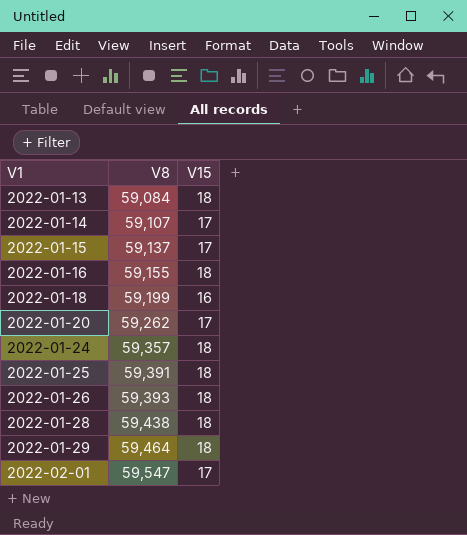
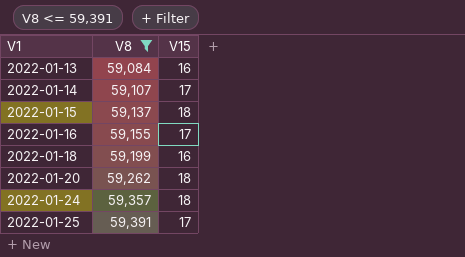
filter: none -> V8 <= 59,391
2022-01-13 | V15: 18 -> 16
2022-01-15 | V15: 17 -> 18
2022-01-16 | V15: 18 -> 17
2022-01-20 | V15: 17 -> 18
2022-01-25 | V15: 18 -> 17

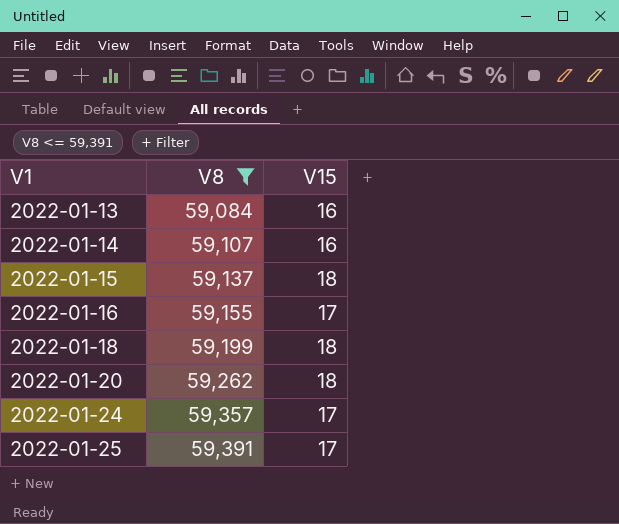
2022-01-14 | V15: 17 -> 16
2022-01-18 | V15: 16 -> 18
2022-01-24 | V15: 18 -> 17

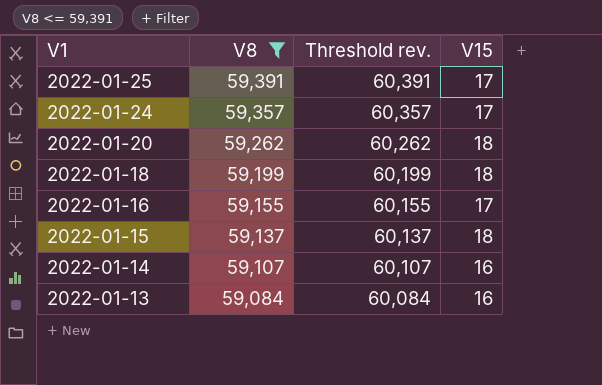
row order: V1 ascending -> V1 descending
column Threshold rev. | formula: none -> [V8] + 1000

